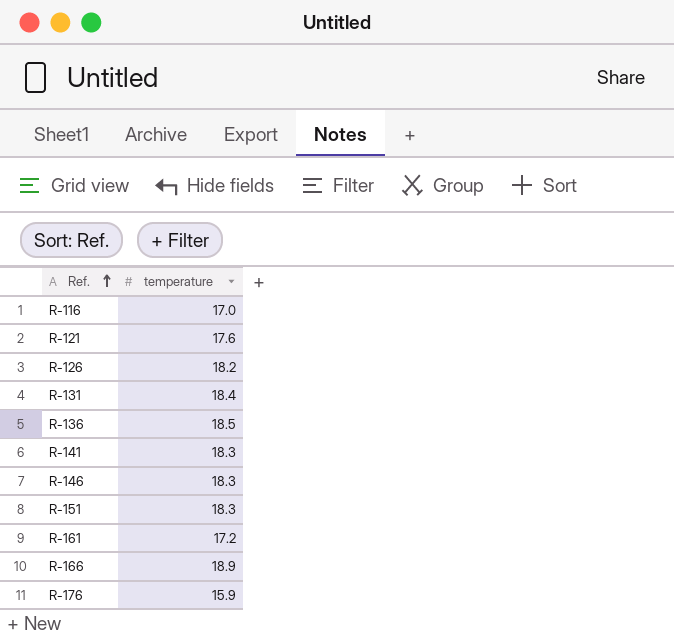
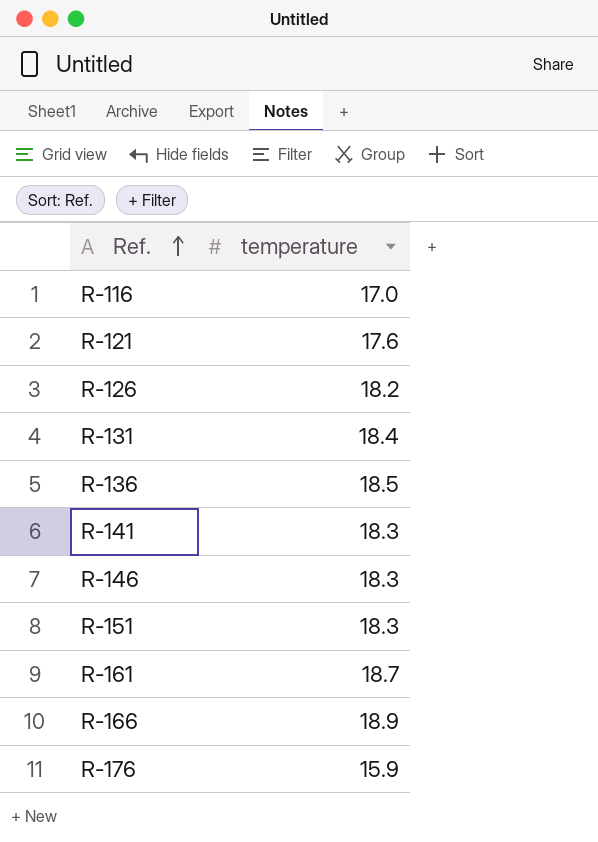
R-161 | temperature: 17.2 -> 18.7

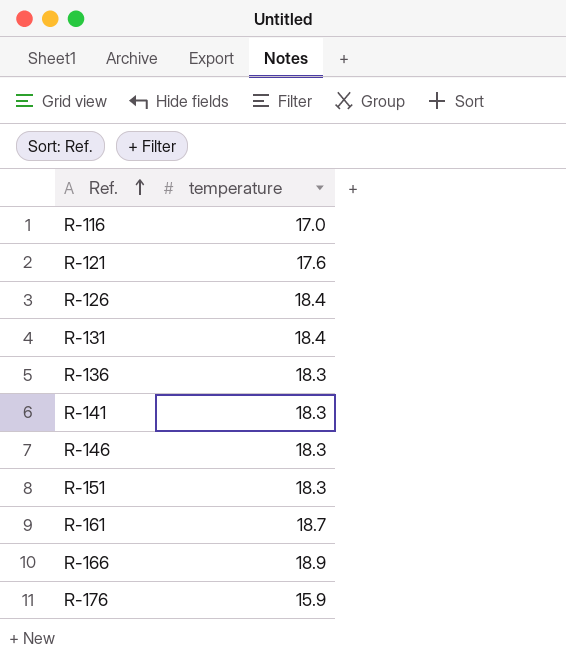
R-126 | temperature: 18.2 -> 18.4
R-136 | temperature: 18.5 -> 18.3

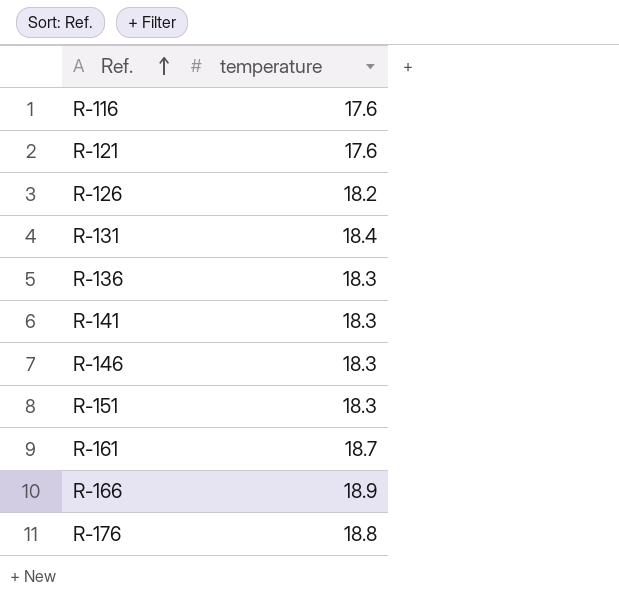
R-116 | temperature: 17.0 -> 17.6
R-126 | temperature: 18.4 -> 18.2
R-176 | temperature: 15.9 -> 18.8

